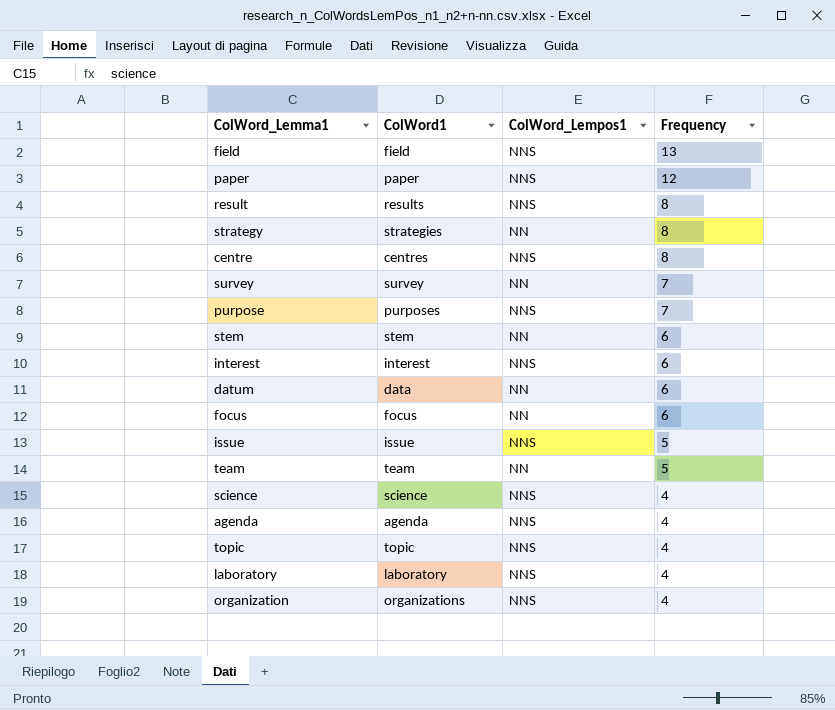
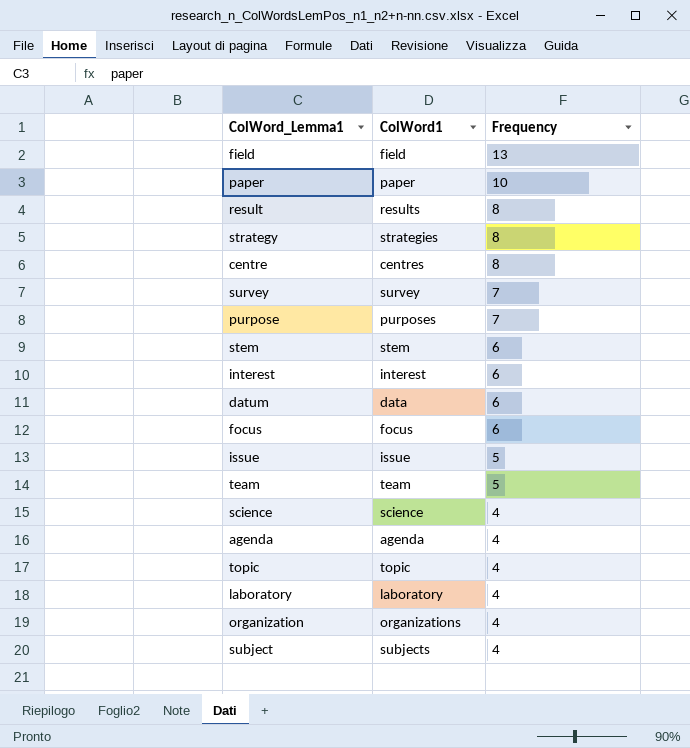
column ColWord_Lempos1 | position: 3 -> none
paper | Frequency: 12 -> 10
row subject: none -> subjects | 4

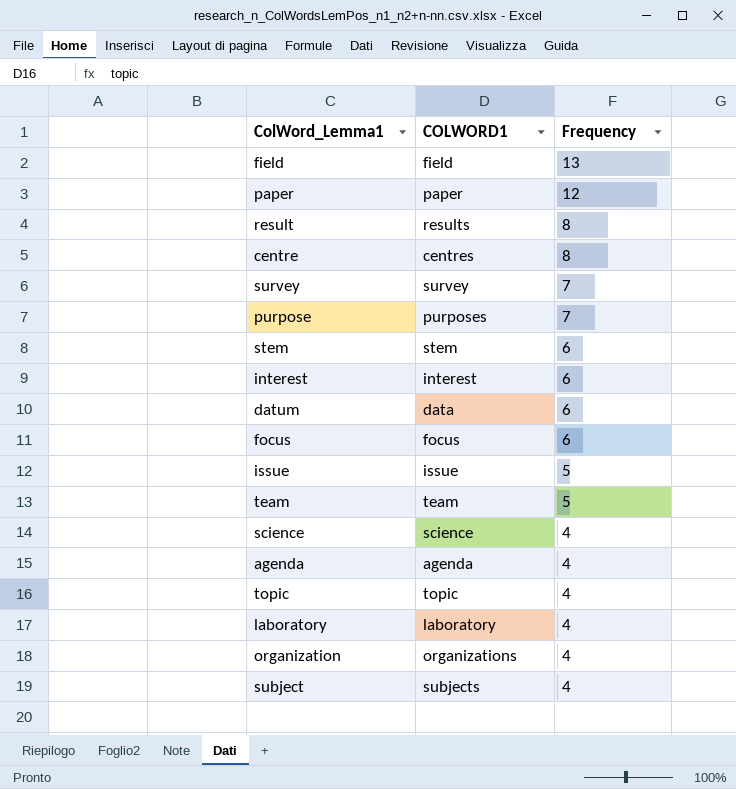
column name: ColWord1 -> COLWORD1
row strategy: strategies | 8 -> none
paper | Frequency: 10 -> 12

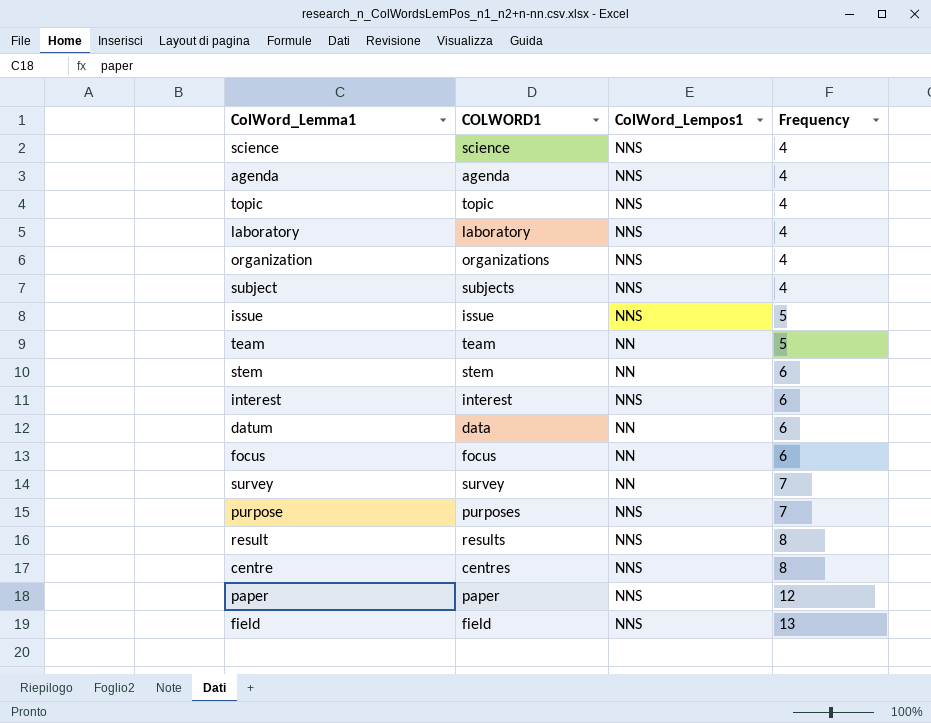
row order: Frequency descending -> Frequency ascending
column ColWord_Lempos1 | position: none -> 3

